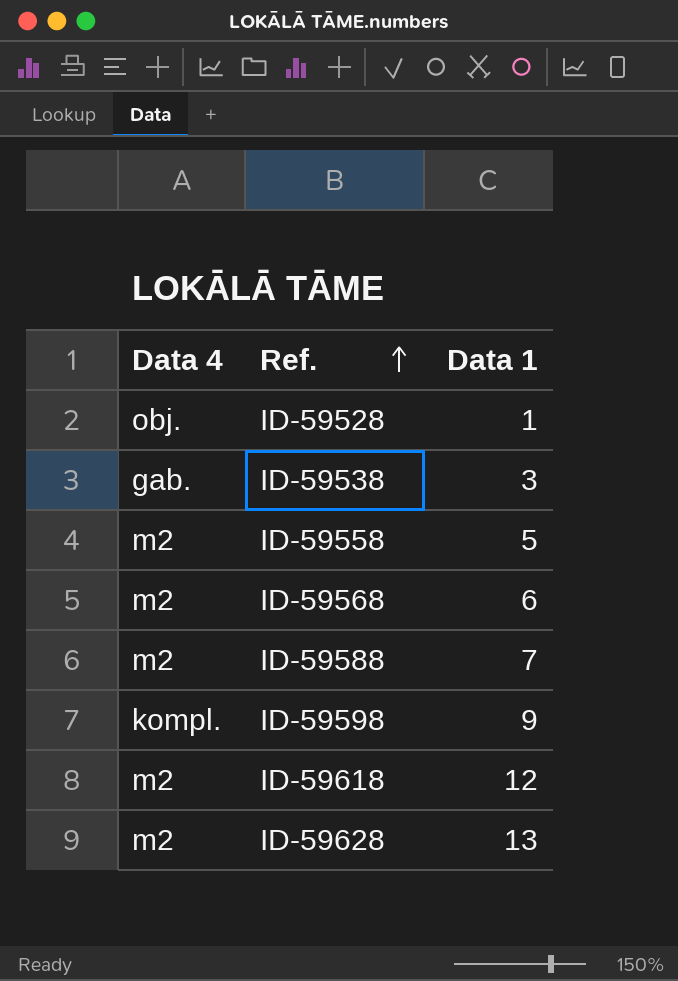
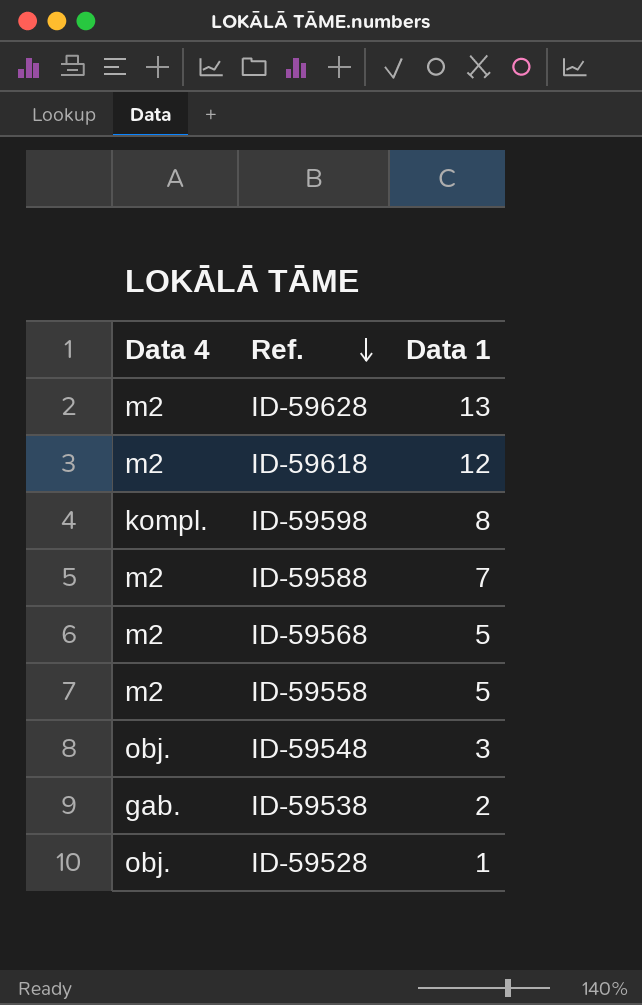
row order: Ref. ascending -> Ref. descending
ID-59598 | Data 1: 9 -> 8
ID-59568 | Data 1: 6 -> 5
row ID-59548: none -> obj. | 3
ID-59538 | Data 1: 3 -> 2

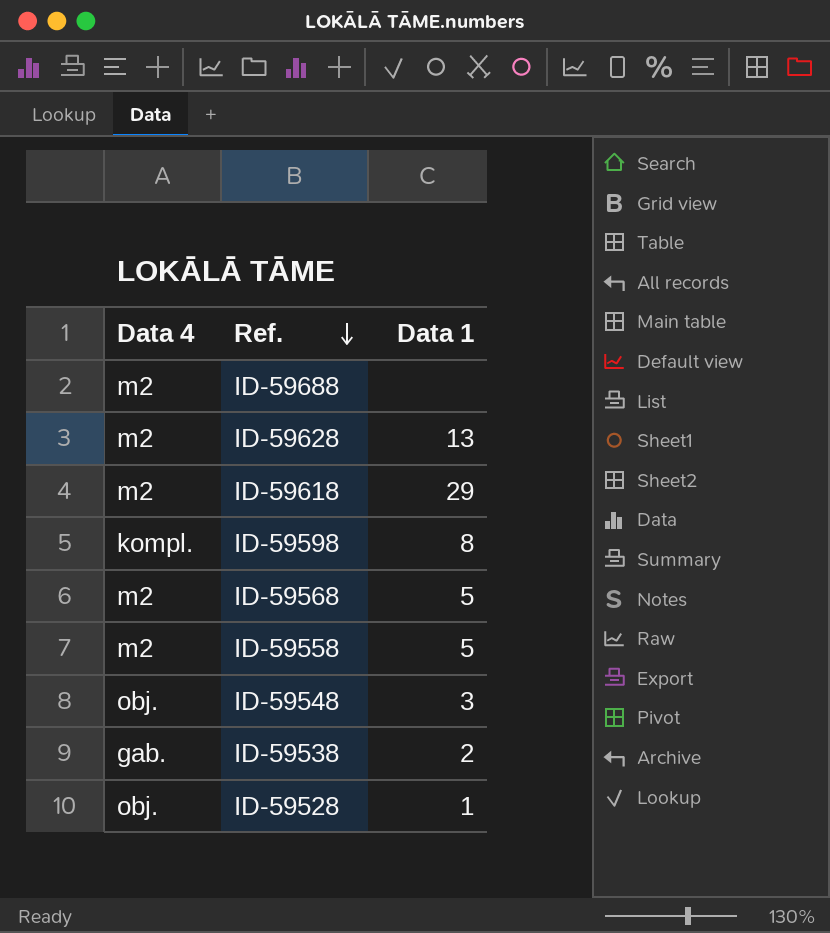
row ID-59588: m2 | 7 -> none
row ID-59688: none -> m2 | none
ID-59618 | Data 1: 12 -> 29

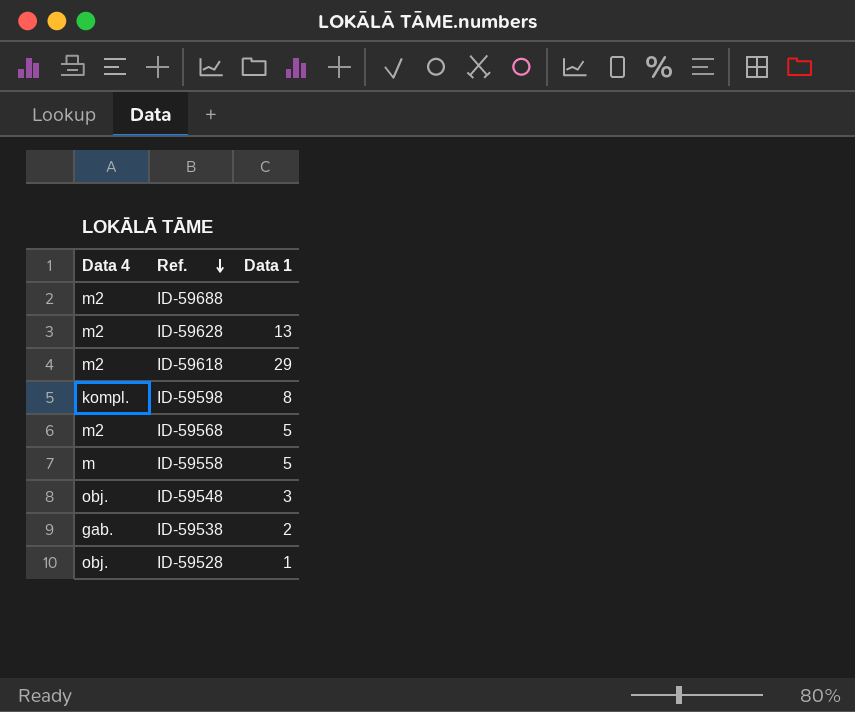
ID-59558 | Data 4: m2 -> m

